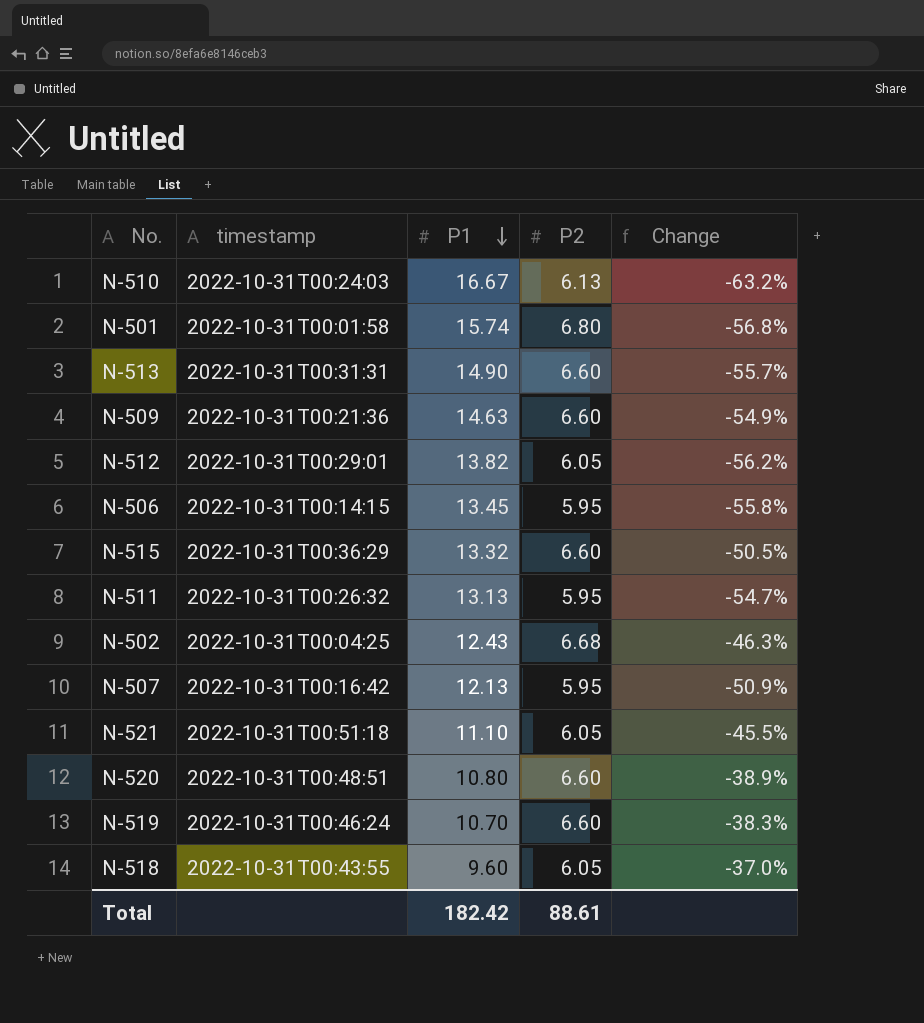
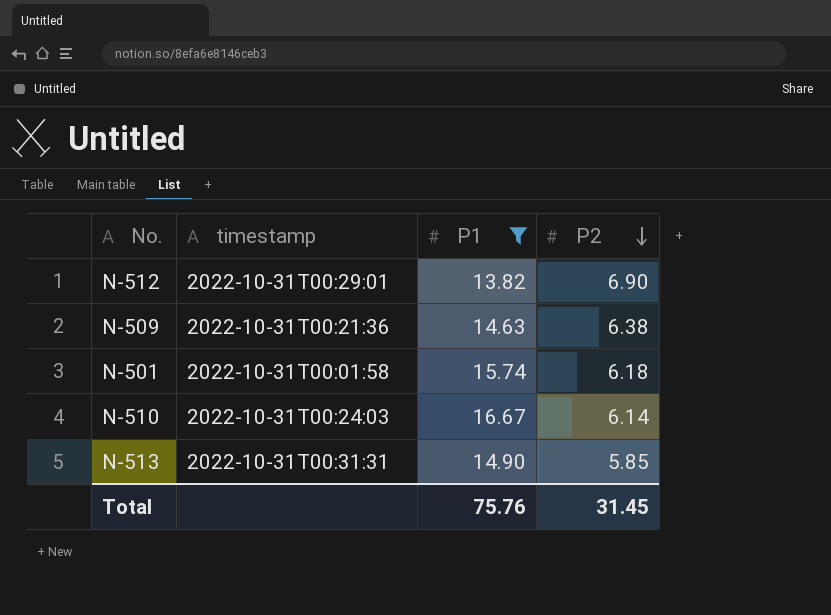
filter: none -> P1 >= 13.82
row order: P1 descending -> P2 descending
column Change | formula: ([P2] - [P1]) / [P1] -> none
N-512 | P2: 6.05 -> 6.90
N-509 | P2: 6.60 -> 6.38
N-501 | P2: 6.80 -> 6.18
N-510 | P2: 6.13 -> 6.14
N-513 | P2: 6.60 -> 5.85
Total | P1: 182.42 -> 75.76
Total | P2: 88.61 -> 31.45

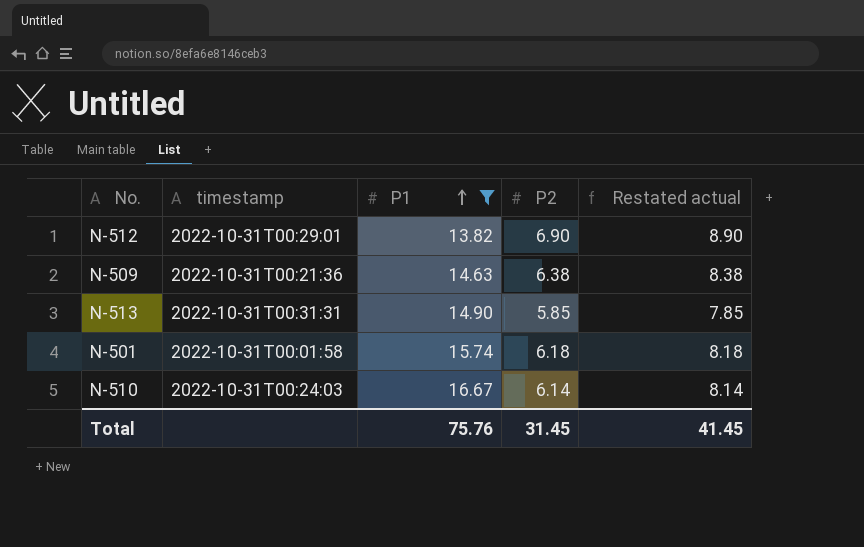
row order: P2 descending -> P1 ascending
column Restated actual | formula: none -> [P2] + 2

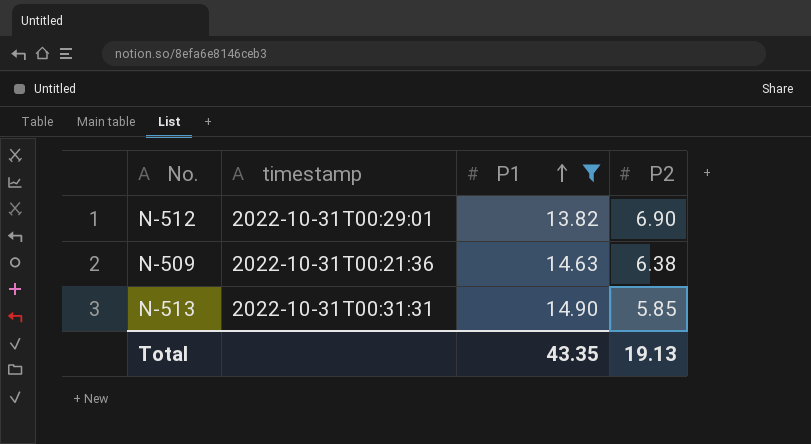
column Restated actual | formula: [P2] + 2 -> none
row N-501: 2022-10-31T00:01:58 | 15.74 | 6.18 | 8.18 -> none
row N-510: 2022-10-31T00:24:03 | 16.67 | 6.14 | 8.14 -> none
Total | P1: 75.76 -> 43.35
Total | P2: 31.45 -> 19.13

